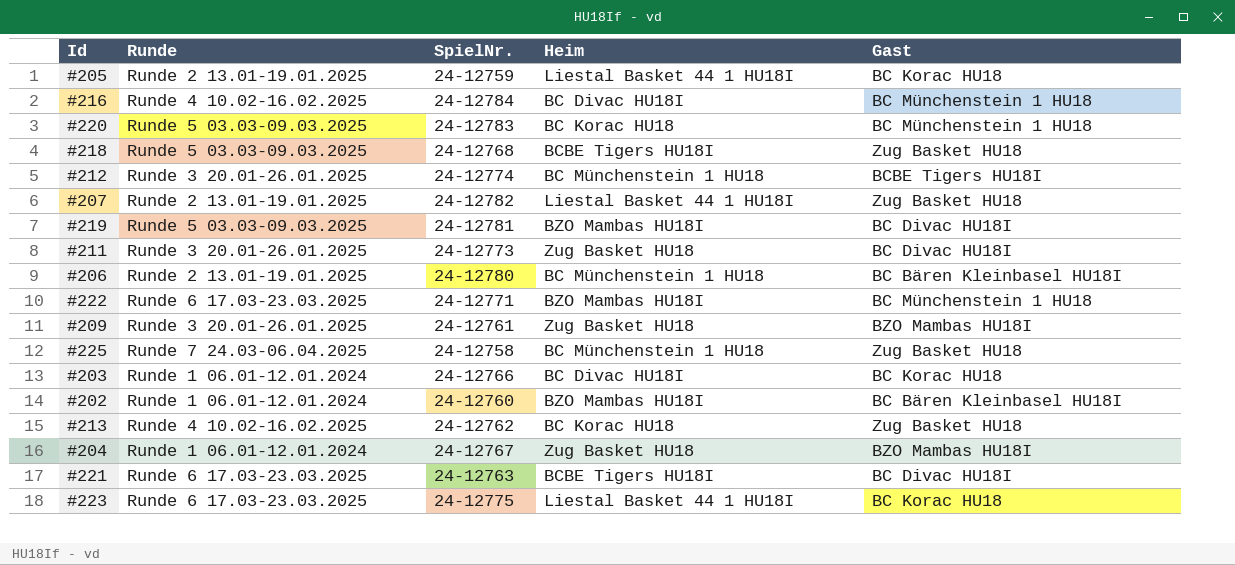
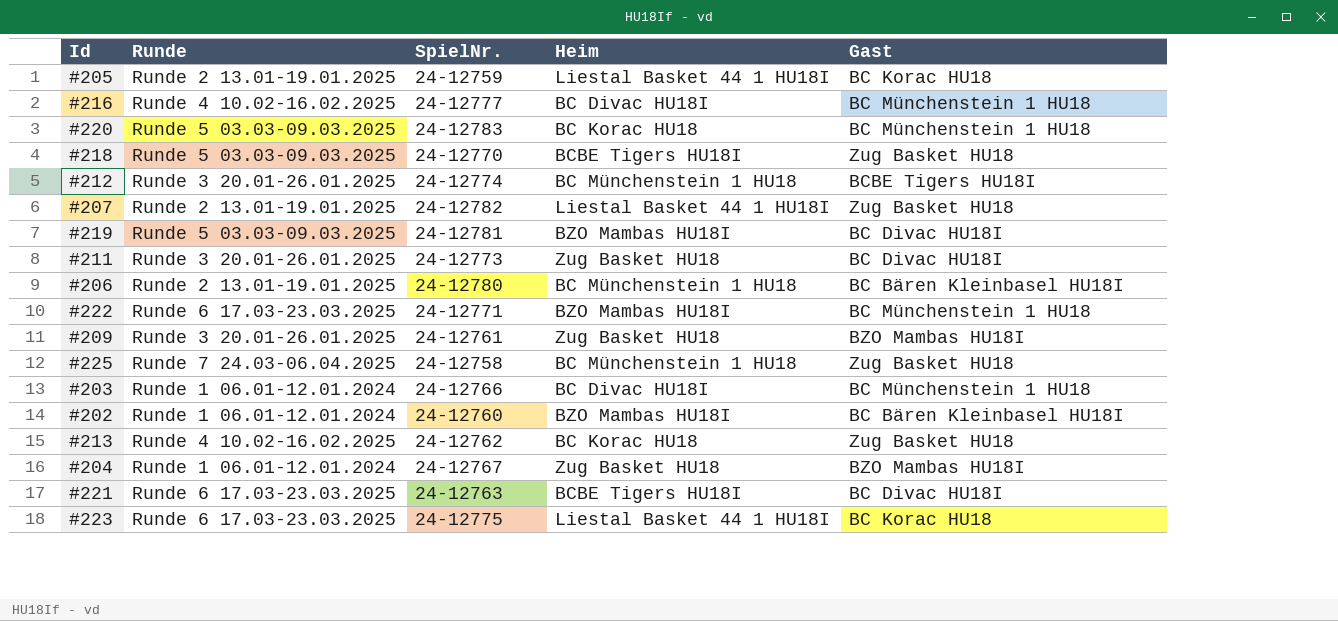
#216 | SpielNr.: 24-12784 -> 24-12777
#218 | SpielNr.: 24-12768 -> 24-12770
#203 | Gast: BC Korac HU18 -> BC Münchenstein 1 HU18

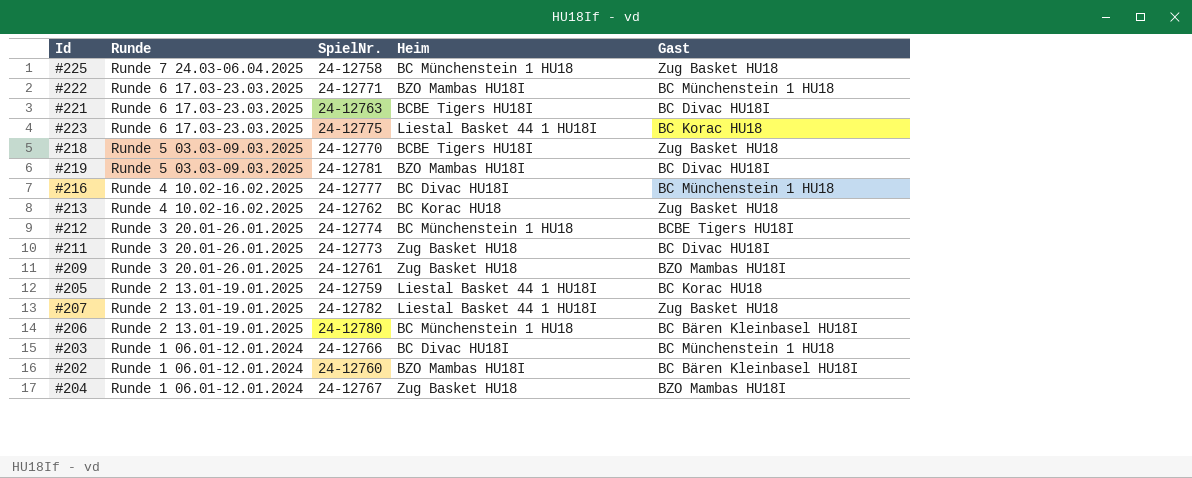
row order: none -> Runde descending
row #220: Runde 5 03.03-09.03.2025 | 24-12783 | BC Korac HU18 | BC Münchenstein 1 HU18 -> none

